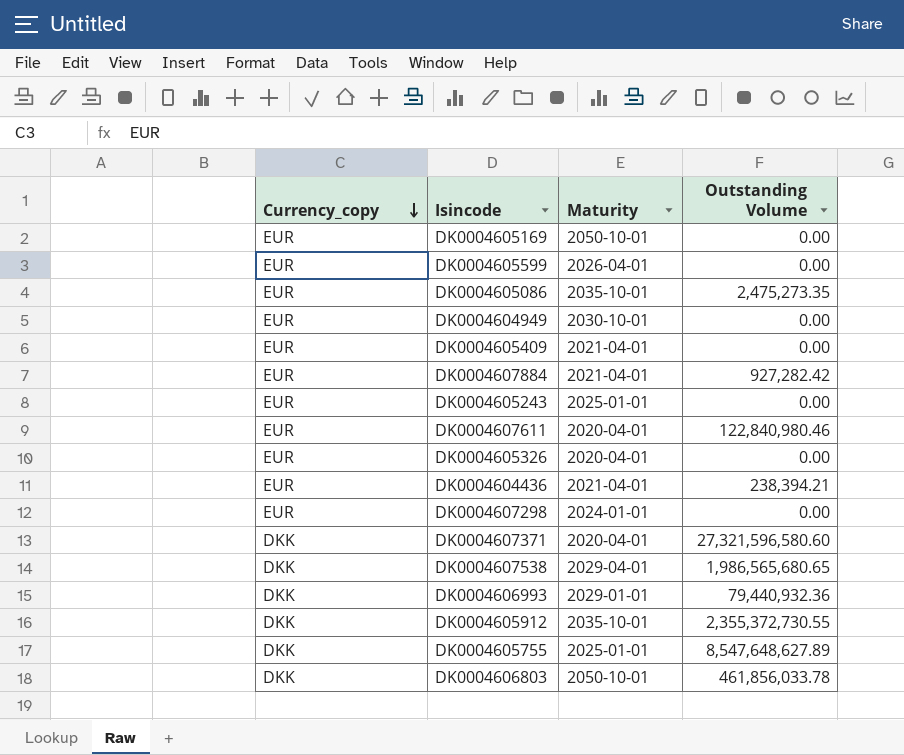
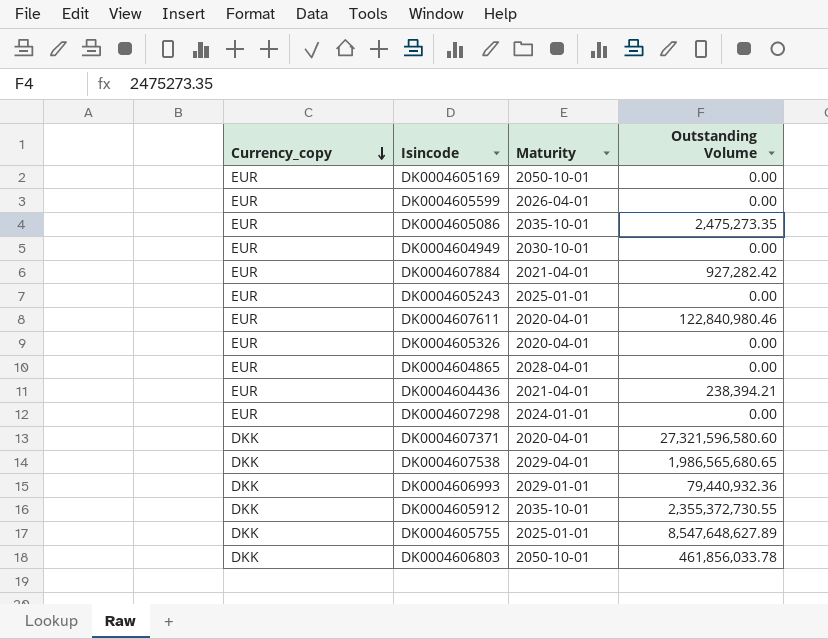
row DK0004605409: EUR | 2021-04-01 | 0.00 -> none
row DK0004604865: none -> EUR | 2028-04-01 | 0.00

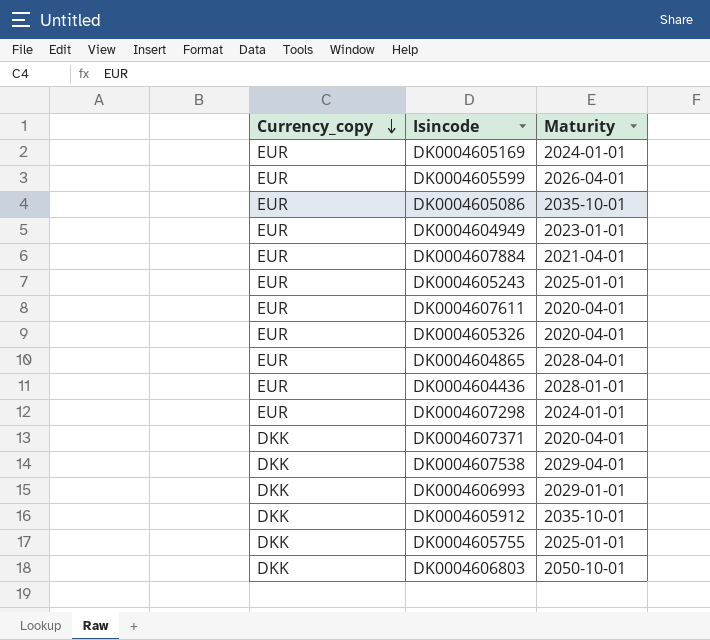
column Outstanding Volume | position: 4 -> none
DK0004605169 | Maturity: 2050-10-01 -> 2024-01-01
DK0004604949 | Maturity: 2030-10-01 -> 2023-01-01
DK0004604436 | Maturity: 2021-04-01 -> 2028-01-01

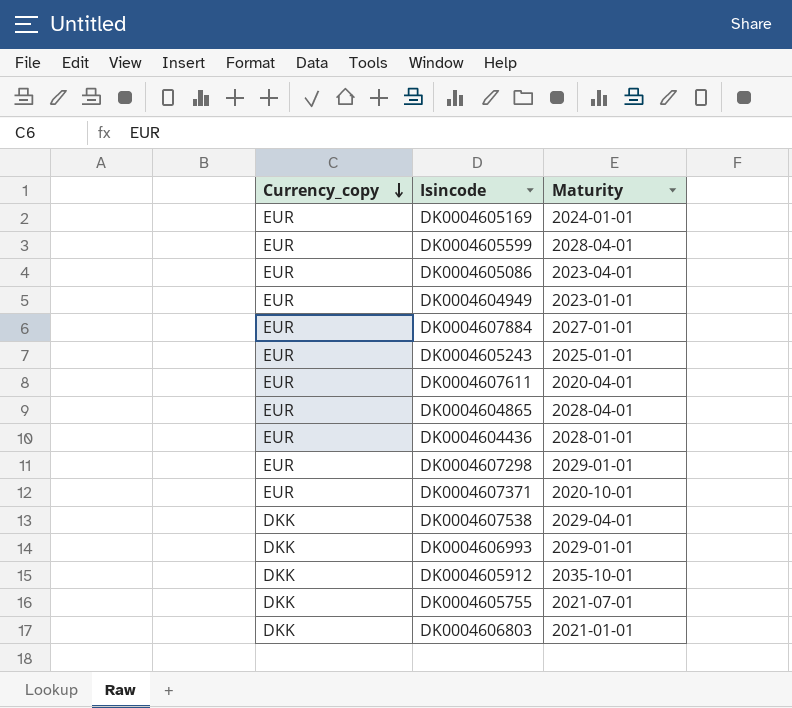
row DK0004605326: EUR | 2020-04-01 -> none
DK0004605599 | Maturity: 2026-04-01 -> 2028-04-01
DK0004605086 | Maturity: 2035-10-01 -> 2023-04-01
DK0004607884 | Maturity: 2021-04-01 -> 2027-01-01
DK0004607298 | Maturity: 2024-01-01 -> 2029-01-01
DK0004607371 | Currency_copy: DKK -> EUR
DK0004607371 | Maturity: 2020-04-01 -> 2020-10-01
DK0004605755 | Maturity: 2025-01-01 -> 2021-07-01
DK0004606803 | Maturity: 2050-10-01 -> 2021-01-01

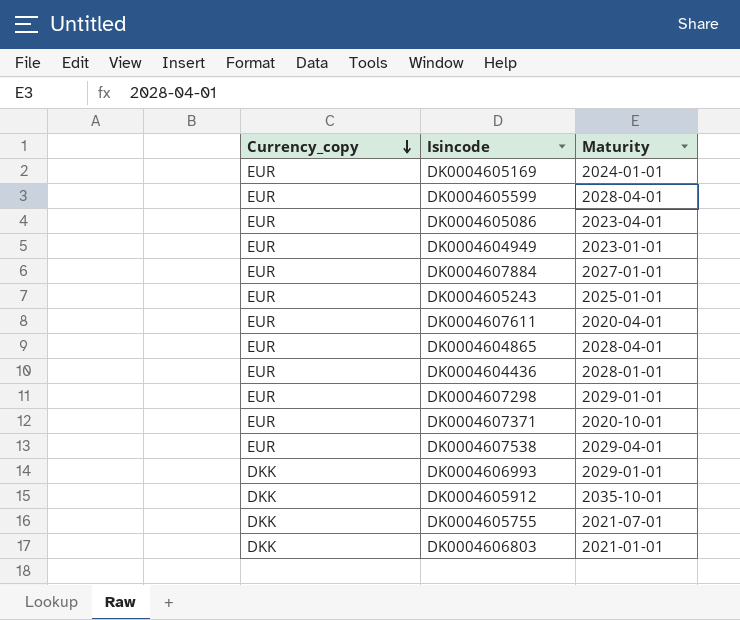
DK0004607538 | Currency_copy: DKK -> EUR

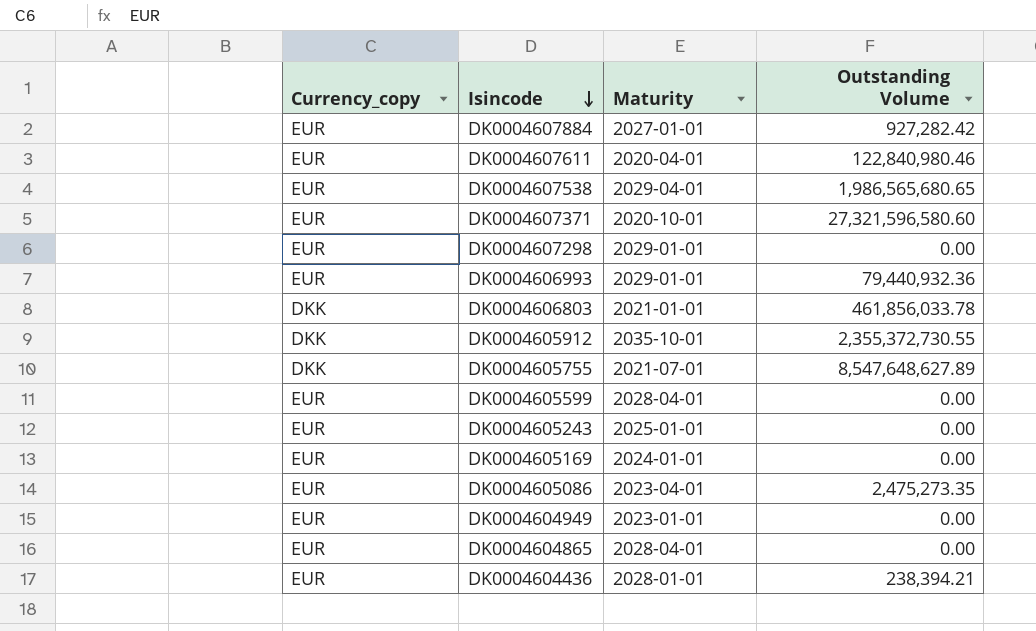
row order: Currency_copy descending -> Isincode descending
column Outstanding Volume | position: none -> 4
DK0004606993 | Currency_copy: DKK -> EUR

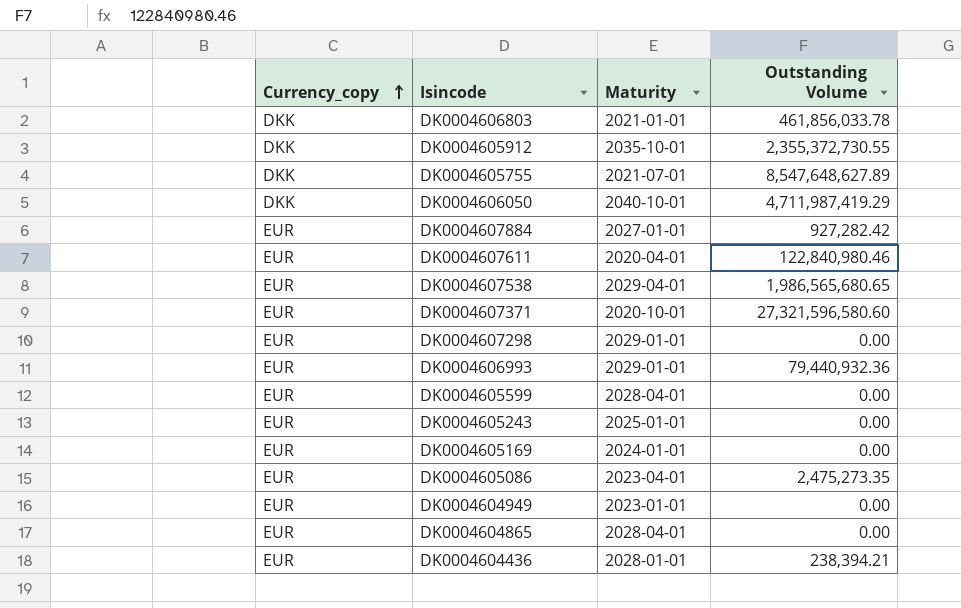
row order: Isincode descending -> Currency_copy ascending
row DK0004606050: none -> DKK | 2040-10-01 | 4,711,987,419.29

